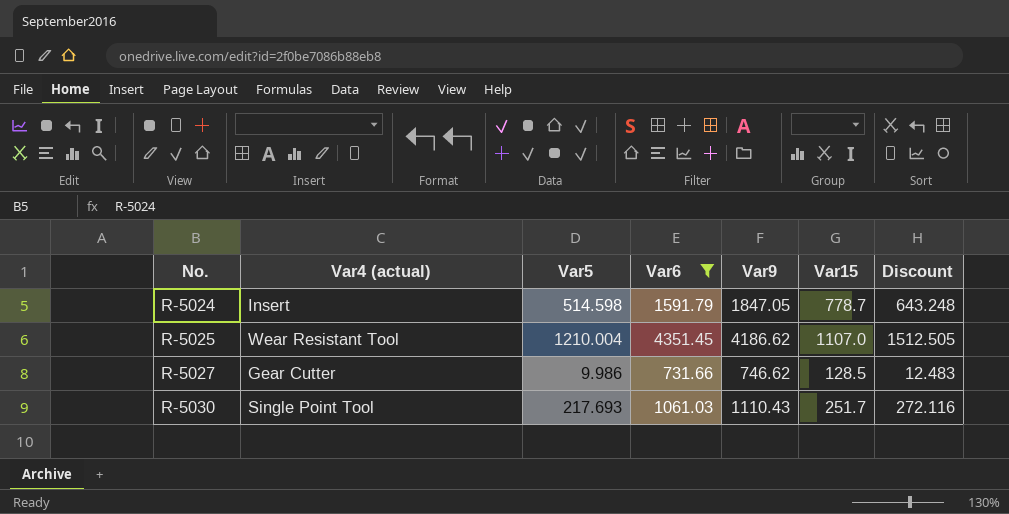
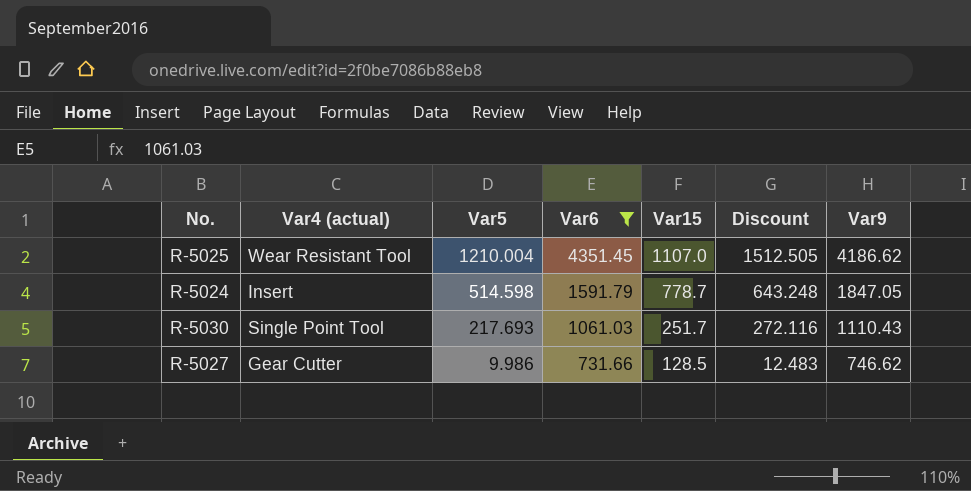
row order: No. ascending -> Var5 descending
column Var9 | position: 5 -> 7

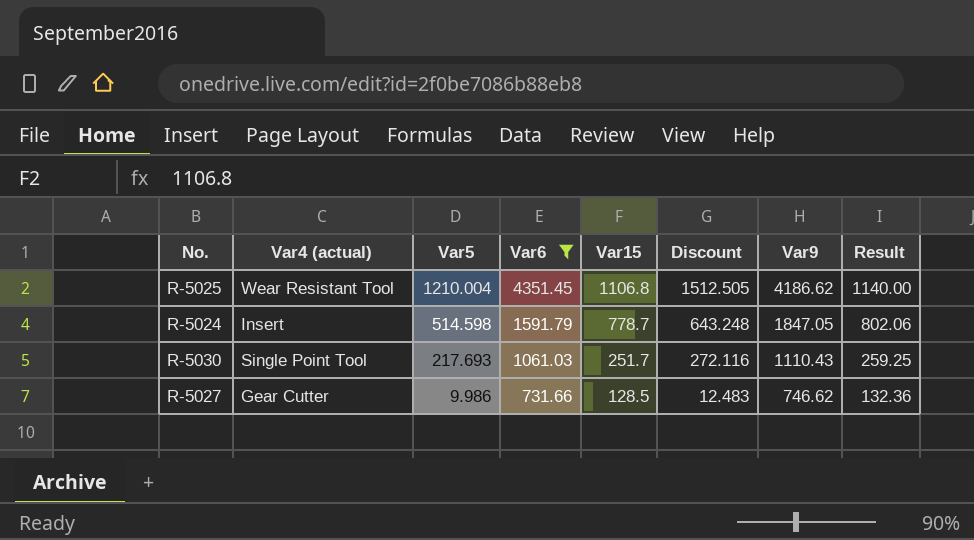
column Result | formula: none -> [Var15] * 1.03
R-5025 | Var15: 1107.0 -> 1106.8

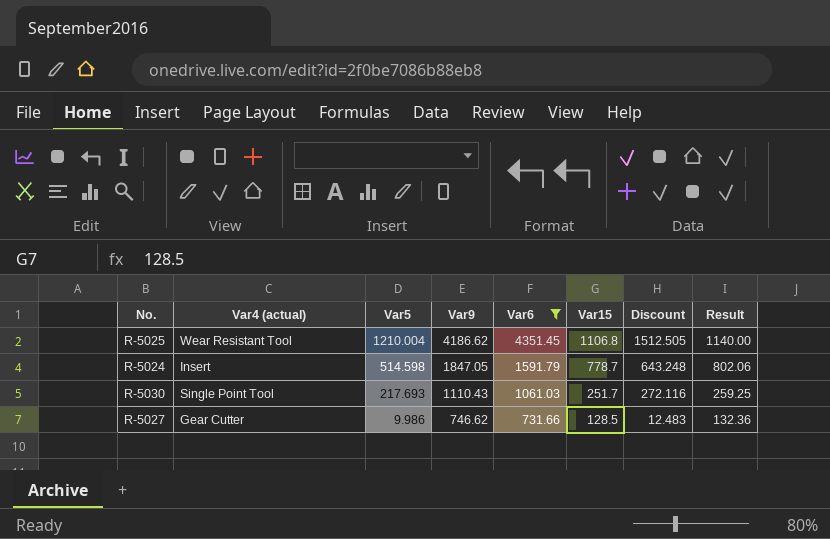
column Var9 | position: 7 -> 4

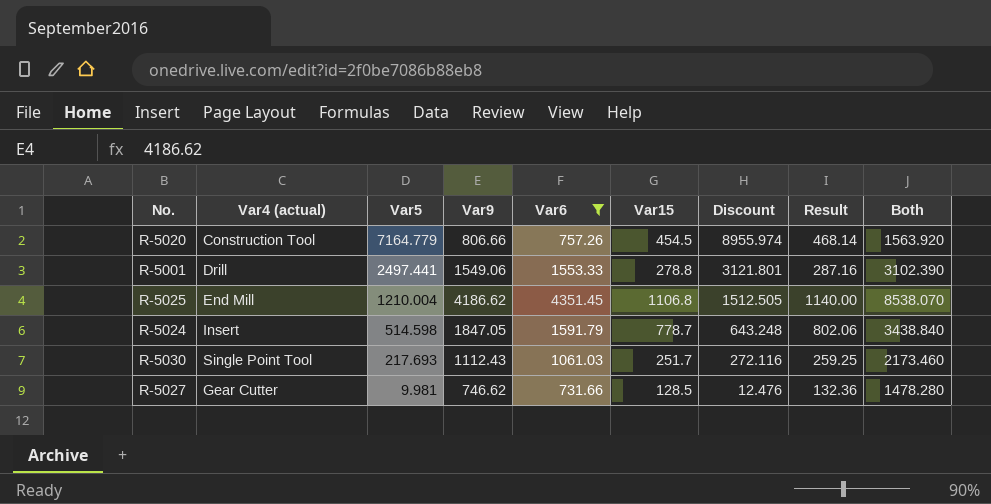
column Both | formula: none -> [Var9] + [Var6]
row R-5020: none -> Construction Tool | 7164.779 | 806.66 | 757.26 | 454.5 | 8955.974 | 468.14 | 1563.920
row R-5001: none -> Drill | 2497.441 | 1549.06 | 1553.33 | 278.8 | 3121.801 | 287.16 | 3102.390
R-5025 | Var4 (actual): Wear Resistant Tool -> End Mill
R-5030 | Var9: 1110.43 -> 1112.43
R-5027 | Var5: 9.986 -> 9.981
R-5027 | Discount: 12.483 -> 12.476

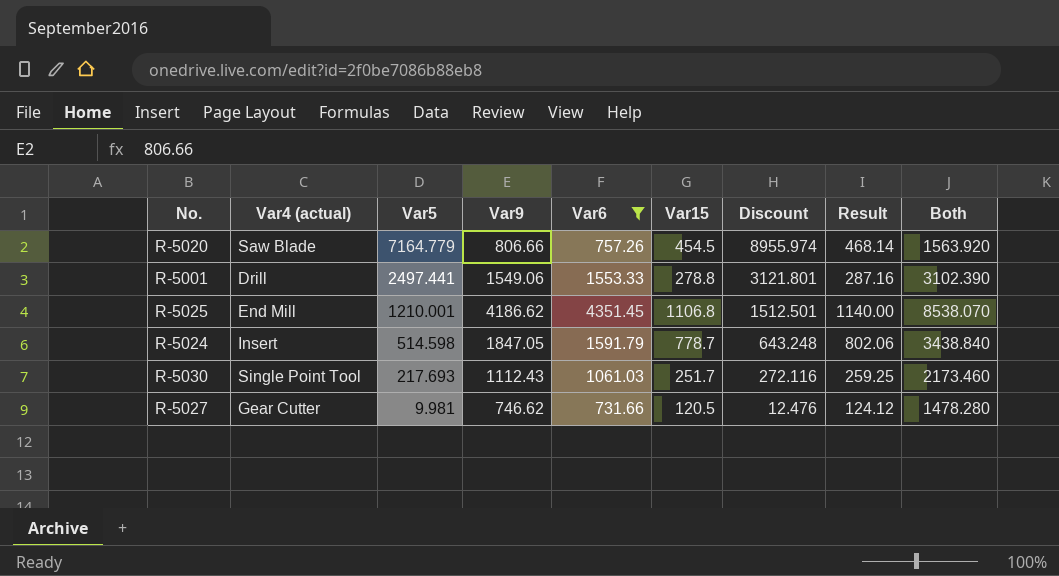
R-5020 | Var4 (actual): Construction Tool -> Saw Blade
R-5025 | Var5: 1210.004 -> 1210.001
R-5025 | Discount: 1512.505 -> 1512.501
R-5027 | Var15: 128.5 -> 120.5
R-5027 | Result: 132.36 -> 124.12

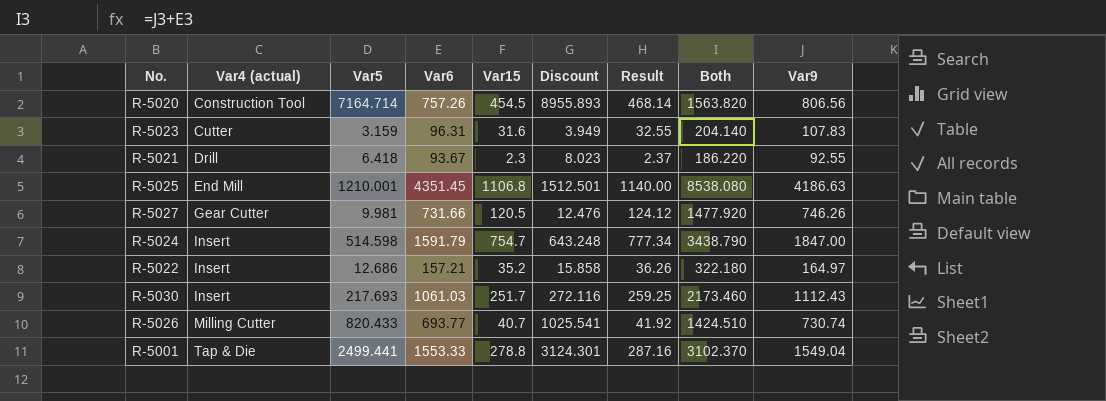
filter: Var6 >= 731.66 -> none
row order: Var5 descending -> Var4 (actual) ascending
column Var9 | position: 4 -> 9
R-5020 | Var4 (actual): Saw Blade -> Construction Tool
R-5020 | Var5: 7164.779 -> 7164.714
R-5020 | Discount: 8955.974 -> 8955.893
R-5020 | Both: 1563.920 -> 1563.820
R-5020 | Var9: 806.66 -> 806.56
R-5025 | Both: 8538.070 -> 8538.080
R-5025 | Var9: 4186.62 -> 4186.63
R-5027 | Both: 1478.280 -> 1477.920
R-5027 | Var9: 746.62 -> 746.26
R-5024 | Var15: 778.7 -> 754.7
R-5024 | Result: 802.06 -> 777.34
R-5024 | Both: 3438.840 -> 3438.790
R-5024 | Var9: 1847.05 -> 1847.00
R-5030 | Var4 (actual): Single Point Tool -> Insert
R-5001 | Var4 (actual): Drill -> Tap & Die
R-5001 | Var5: 2497.441 -> 2499.441
R-5001 | Discount: 3121.801 -> 3124.301
R-5001 | Both: 3102.390 -> 3102.370
R-5001 | Var9: 1549.06 -> 1549.04

